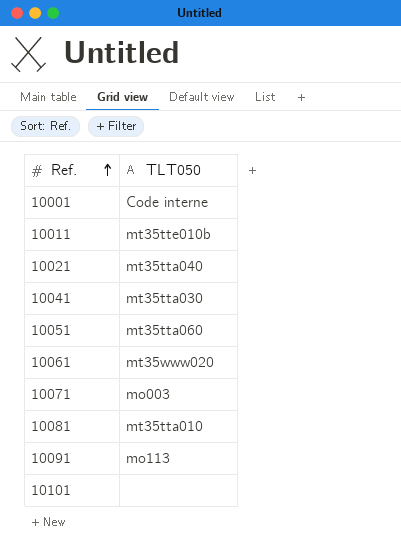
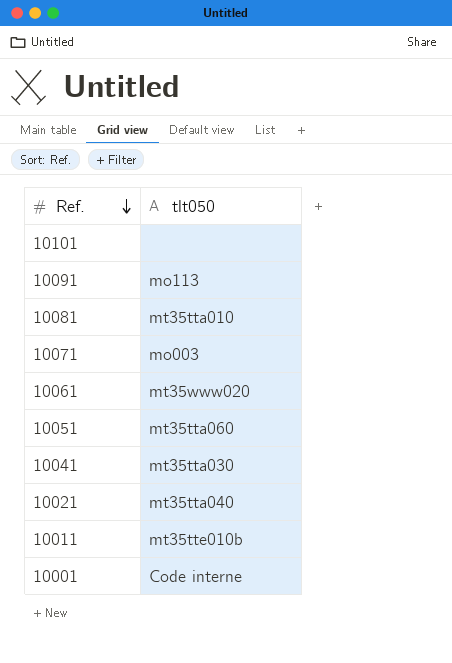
row order: Ref. ascending -> Ref. descending
column name: TLT050 -> tlt050

